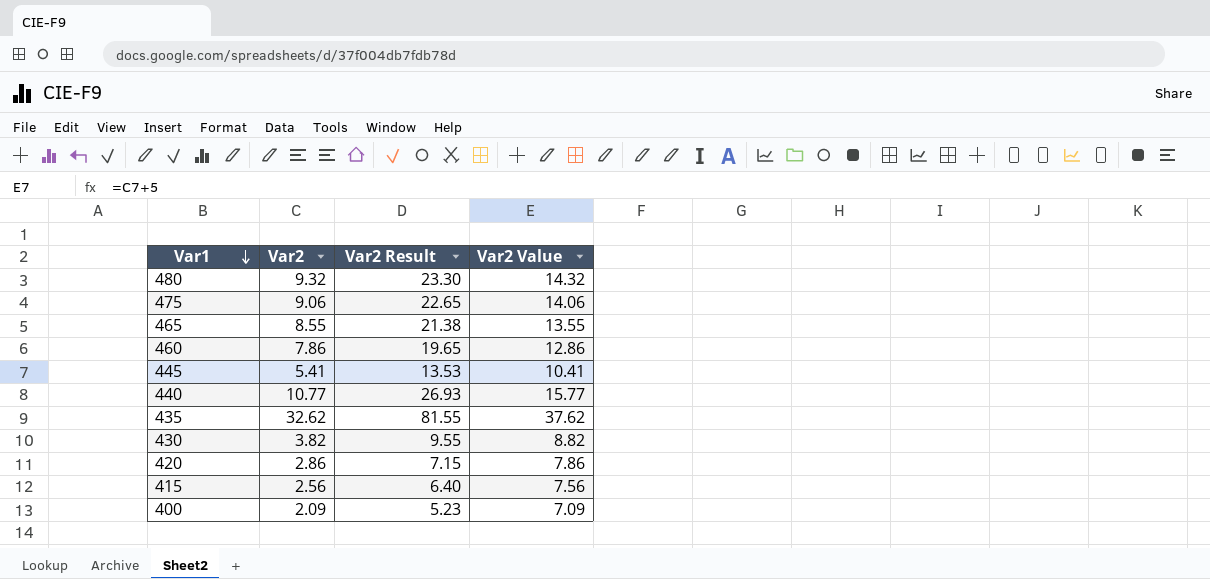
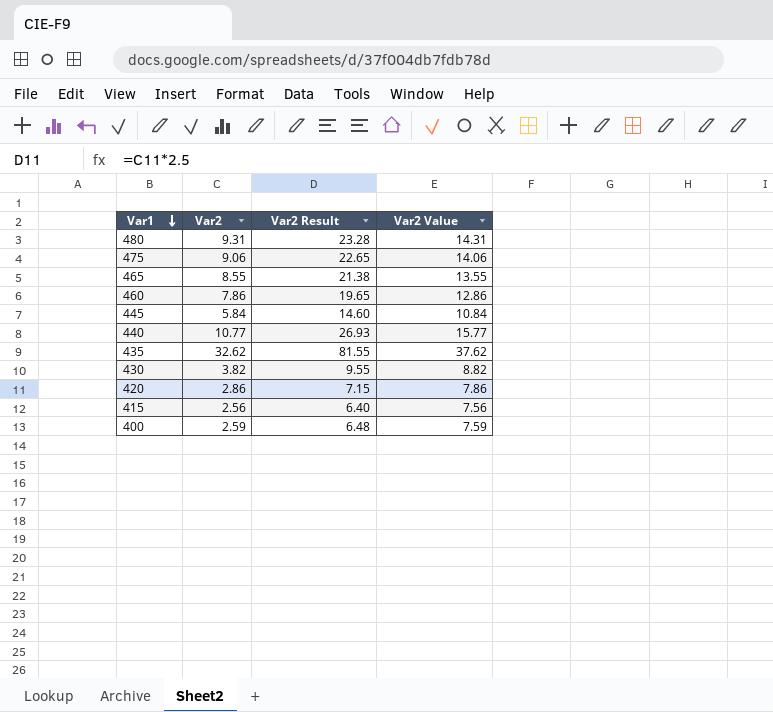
480 | Var2: 9.32 -> 9.31
480 | Var2 Result: 23.30 -> 23.28
480 | Var2 Value: 14.32 -> 14.31
445 | Var2: 5.41 -> 5.84
445 | Var2 Result: 13.53 -> 14.60
445 | Var2 Value: 10.41 -> 10.84
400 | Var2: 2.09 -> 2.59
400 | Var2 Result: 5.23 -> 6.48
400 | Var2 Value: 7.09 -> 7.59

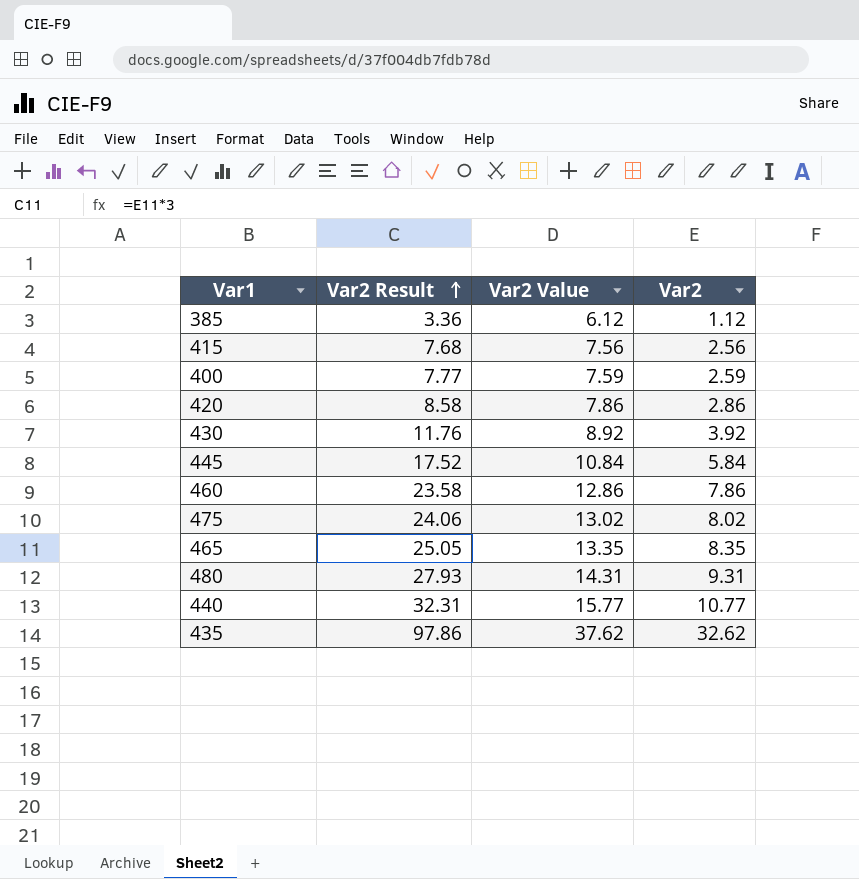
row order: Var1 descending -> Var2 Result ascending
column Var2 Result | formula: [Var2] * 2.5 -> [Var2] * 3
column Var2 | position: 2 -> 4
row 385: none -> 3.36 | 6.12 | 1.12
430 | Var2 Value: 8.82 -> 8.92
430 | Var2: 3.82 -> 3.92
475 | Var2 Value: 14.06 -> 13.02
475 | Var2: 9.06 -> 8.02
465 | Var2 Value: 13.55 -> 13.35
465 | Var2: 8.55 -> 8.35

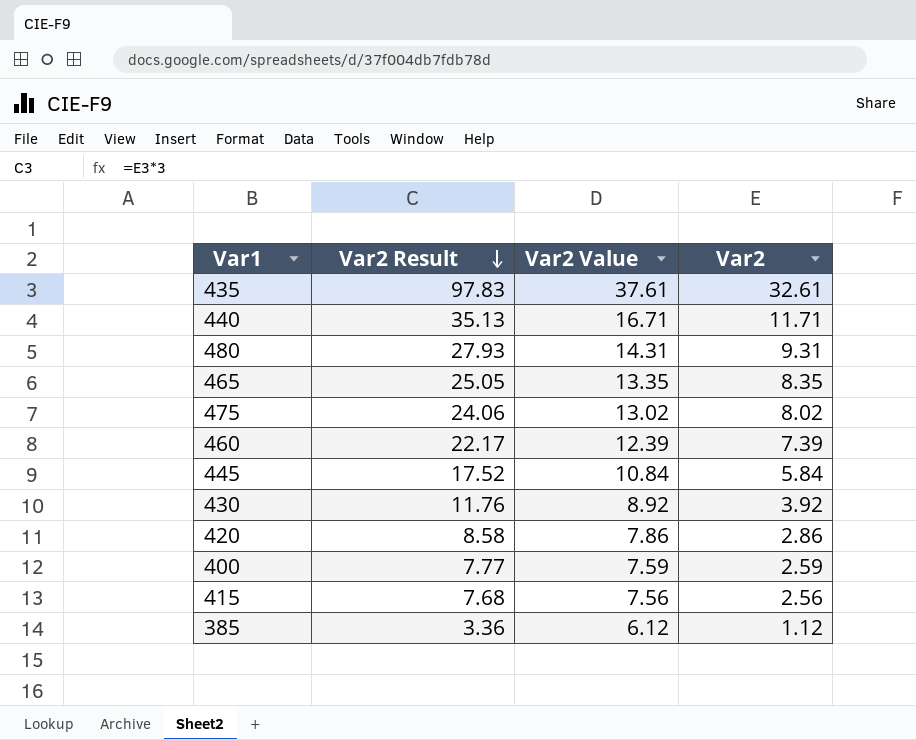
row order: Var2 Result ascending -> Var2 Result descending
435 | Var2 Result: 97.86 -> 97.83
435 | Var2 Value: 37.62 -> 37.61
435 | Var2: 32.62 -> 32.61
440 | Var2 Result: 32.31 -> 35.13
440 | Var2 Value: 15.77 -> 16.71
440 | Var2: 10.77 -> 11.71
460 | Var2 Result: 23.58 -> 22.17
460 | Var2 Value: 12.86 -> 12.39
460 | Var2: 7.86 -> 7.39

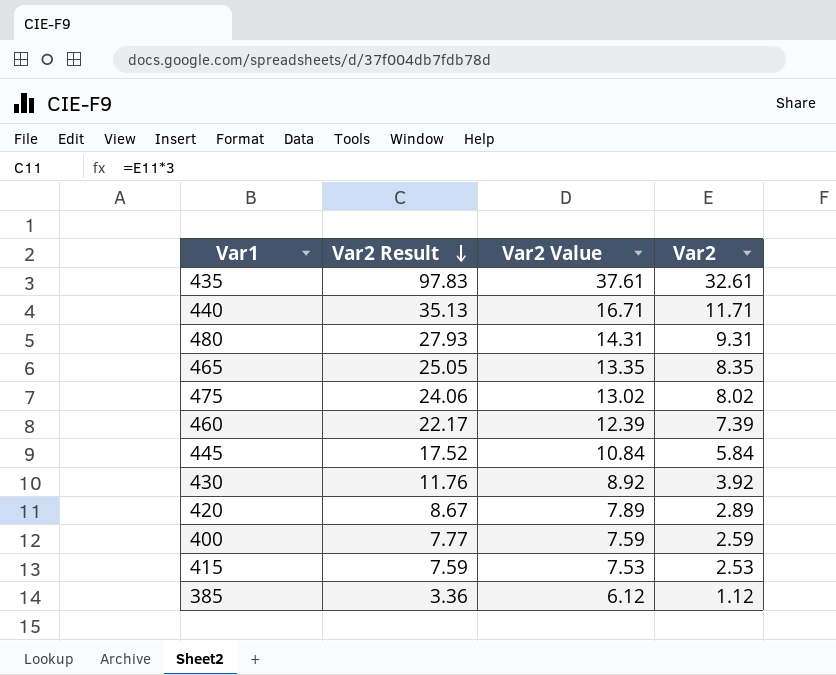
420 | Var2 Result: 8.58 -> 8.67
420 | Var2 Value: 7.86 -> 7.89
420 | Var2: 2.86 -> 2.89
415 | Var2 Result: 7.68 -> 7.59
415 | Var2 Value: 7.56 -> 7.53
415 | Var2: 2.56 -> 2.53

